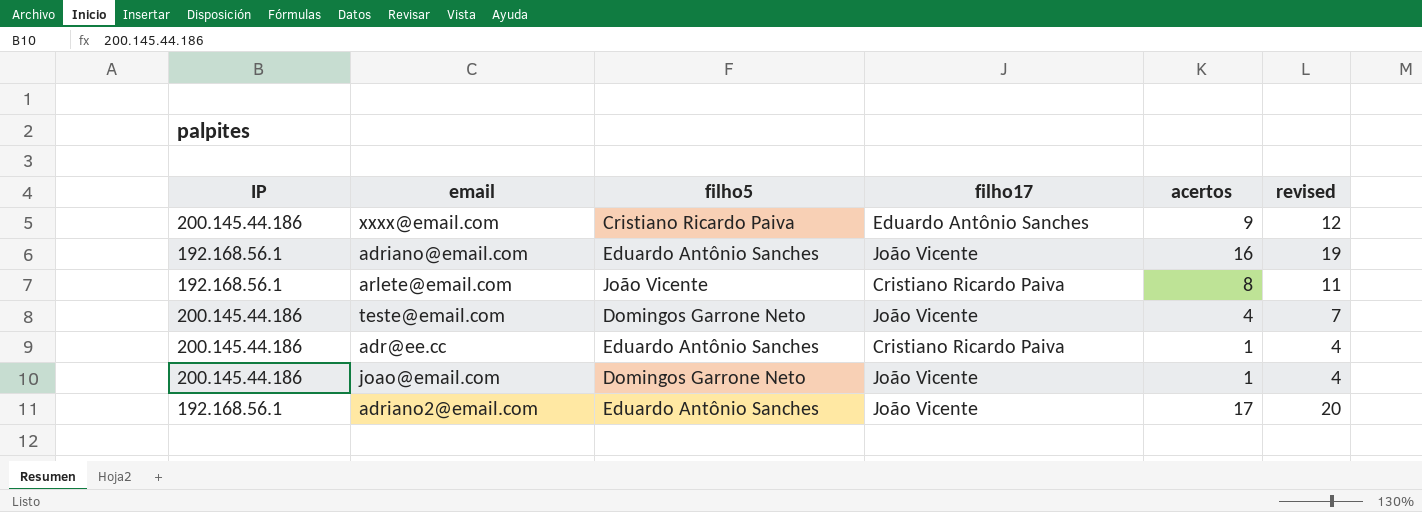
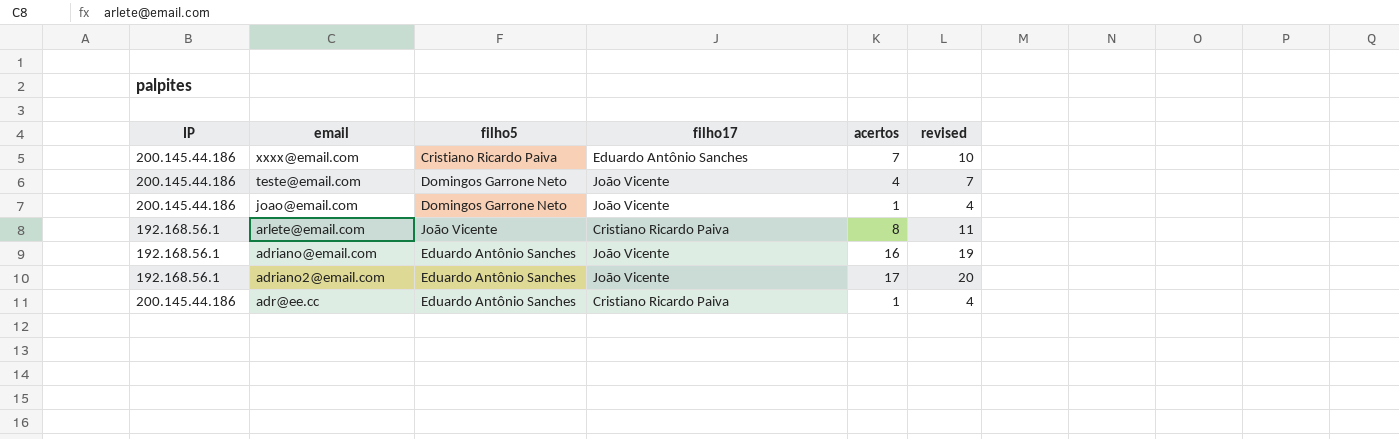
row order: none -> email descending
xxxx@email.com | acertos: 9 -> 7
xxxx@email.com | revised: 12 -> 10

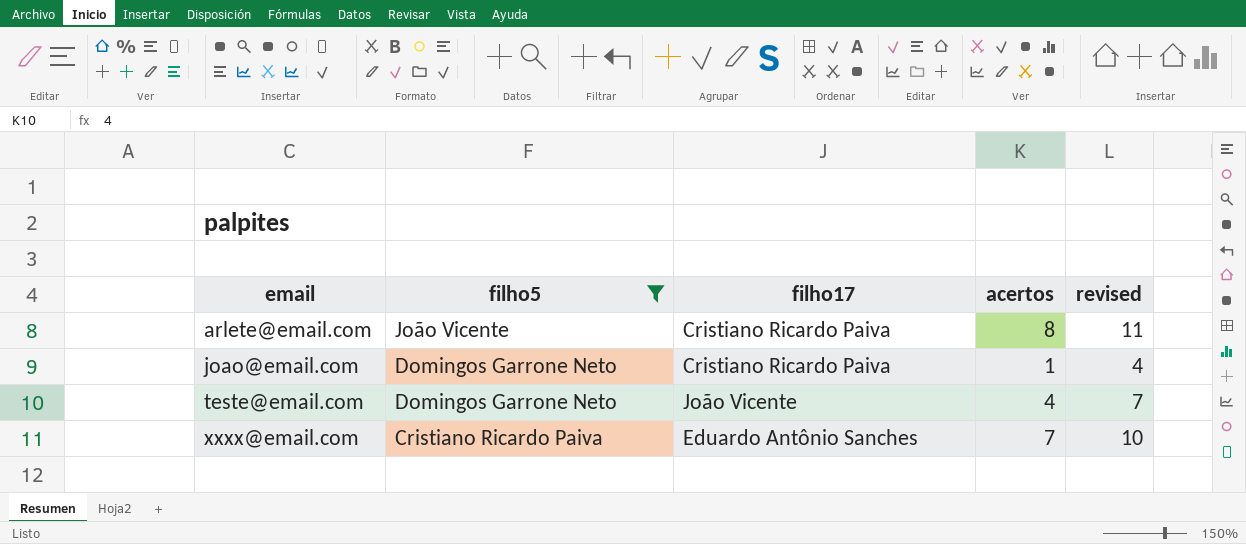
filter: none -> filho5 != Eduardo Antônio Sanches
row order: email descending -> email ascending
column IP | position: 1 -> none
joao@email.com | filho17: João Vicente -> Cristiano Ricardo Paiva

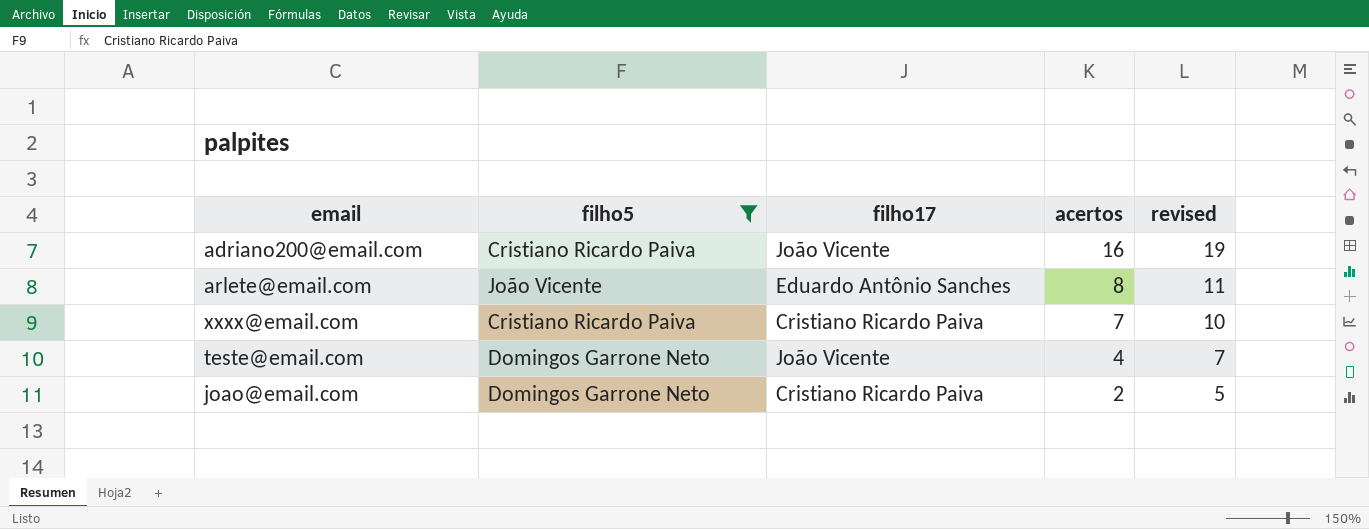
row order: email ascending -> acertos descending
row adriano200@email.com: none -> Cristiano Ricardo Paiva | João Vicente | 16 | 19
arlete@email.com | filho17: Cristiano Ricardo Paiva -> Eduardo Antônio Sanches
xxxx@email.com | filho17: Eduardo Antônio Sanches -> Cristiano Ricardo Paiva
joao@email.com | acertos: 1 -> 2
joao@email.com | revised: 4 -> 5

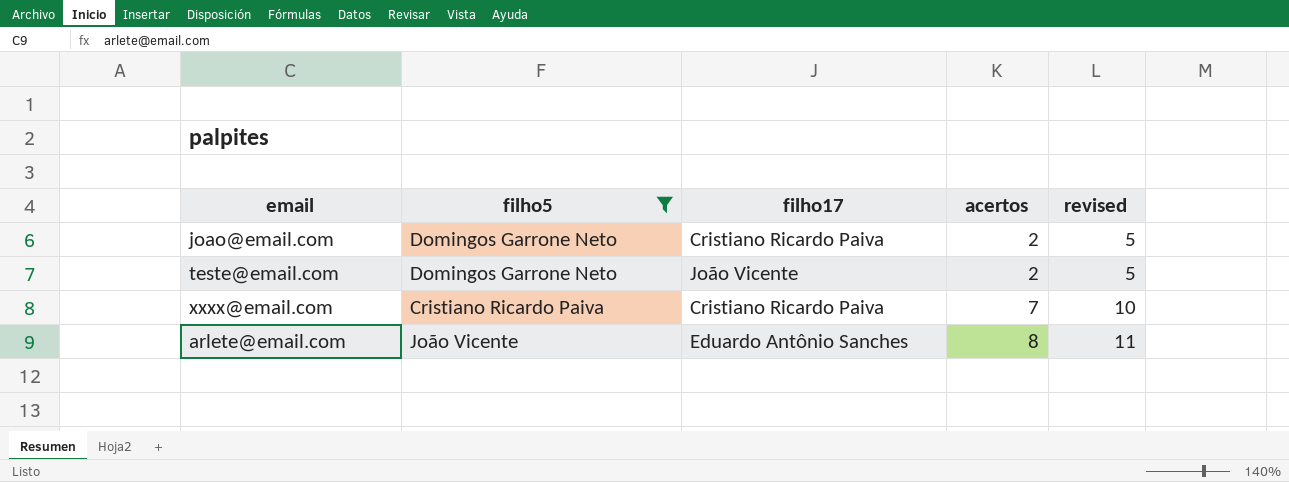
row order: acertos descending -> acertos ascending
row adriano200@email.com: Cristiano Ricardo Paiva | João Vicente | 16 | 19 -> none
teste@email.com | acertos: 4 -> 2
teste@email.com | revised: 7 -> 5

